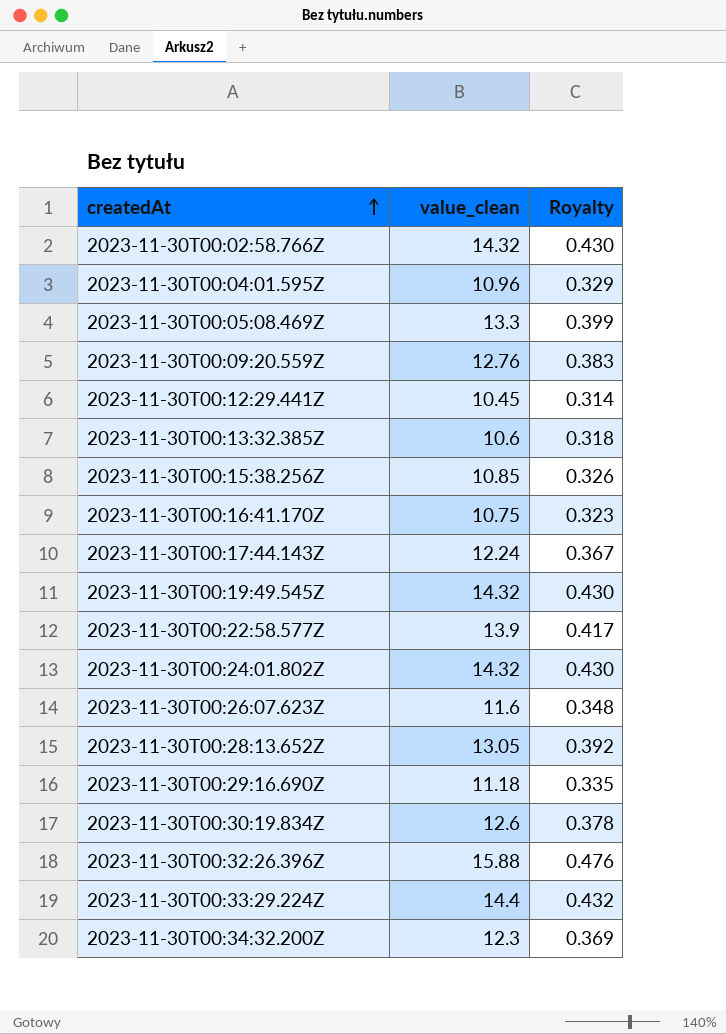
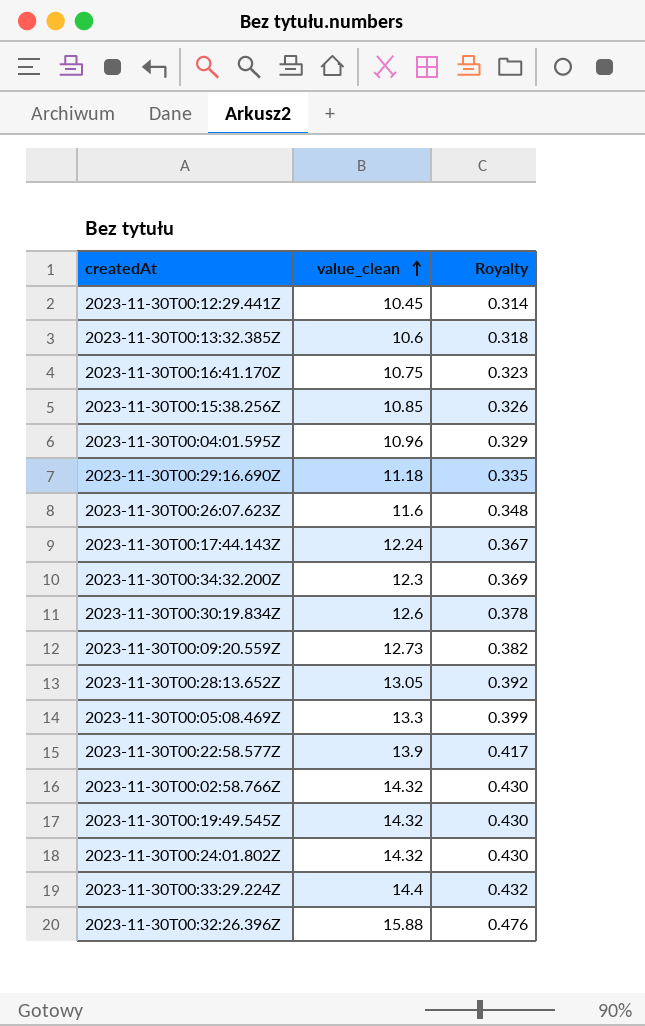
row order: createdAt ascending -> value_clean ascending
2023-11-30T00:09:20.559Z | value_clean: 12.76 -> 12.73
2023-11-30T00:09:20.559Z | Royalty: 0.383 -> 0.382

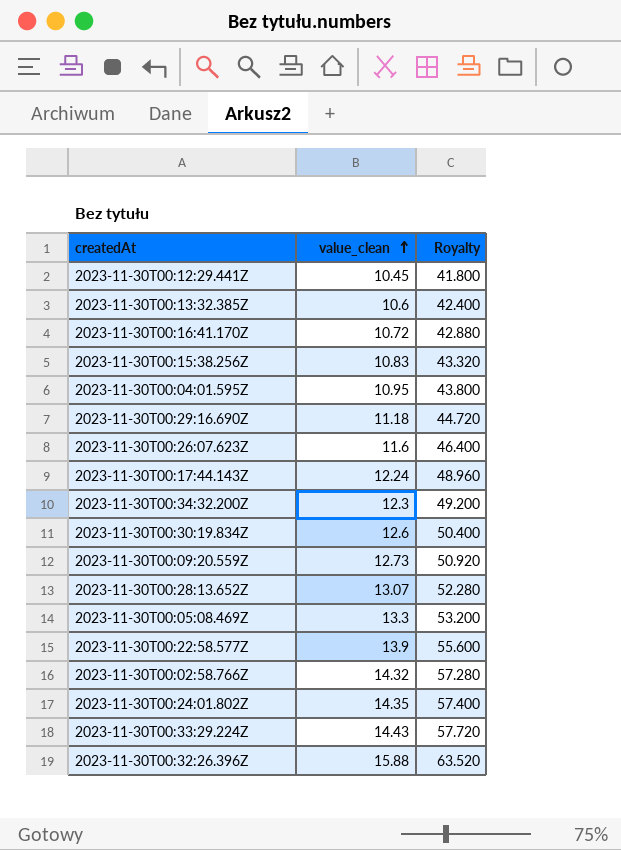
column Royalty | formula: [value_clean] * 0.03 -> [value_clean] * 4
row 2023-11-30T00:19:49.545Z: 14.32 | 0.430 -> none
2023-11-30T00:16:41.170Z | value_clean: 10.75 -> 10.72
2023-11-30T00:15:38.256Z | value_clean: 10.85 -> 10.83
2023-11-30T00:04:01.595Z | value_clean: 10.96 -> 10.95
2023-11-30T00:28:13.652Z | value_clean: 13.05 -> 13.07
2023-11-30T00:24:01.802Z | value_clean: 14.32 -> 14.35
2023-11-30T00:33:29.224Z | value_clean: 14.4 -> 14.43

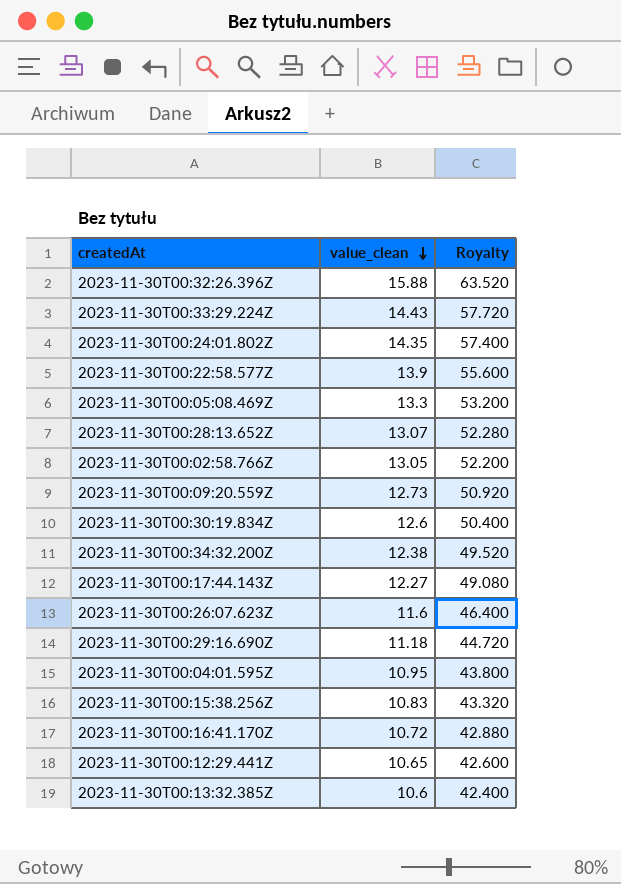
row order: value_clean ascending -> value_clean descending
2023-11-30T00:02:58.766Z | value_clean: 14.32 -> 13.05
2023-11-30T00:02:58.766Z | Royalty: 57.280 -> 52.200
2023-11-30T00:34:32.200Z | value_clean: 12.3 -> 12.38
2023-11-30T00:34:32.200Z | Royalty: 49.200 -> 49.520
2023-11-30T00:17:44.143Z | value_clean: 12.24 -> 12.27
2023-11-30T00:17:44.143Z | Royalty: 48.960 -> 49.080
2023-11-30T00:12:29.441Z | value_clean: 10.45 -> 10.65
2023-11-30T00:12:29.441Z | Royalty: 41.800 -> 42.600

